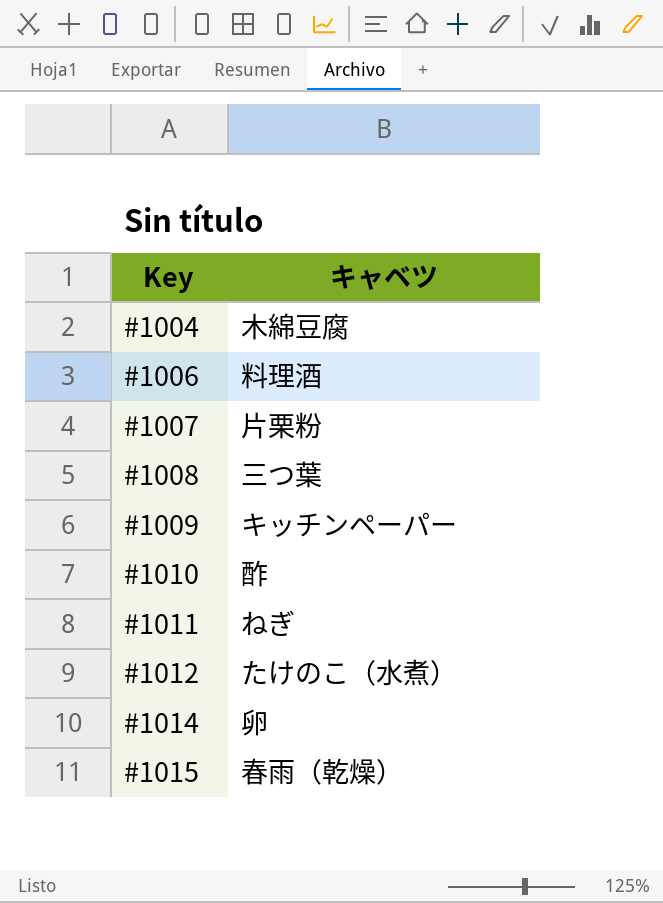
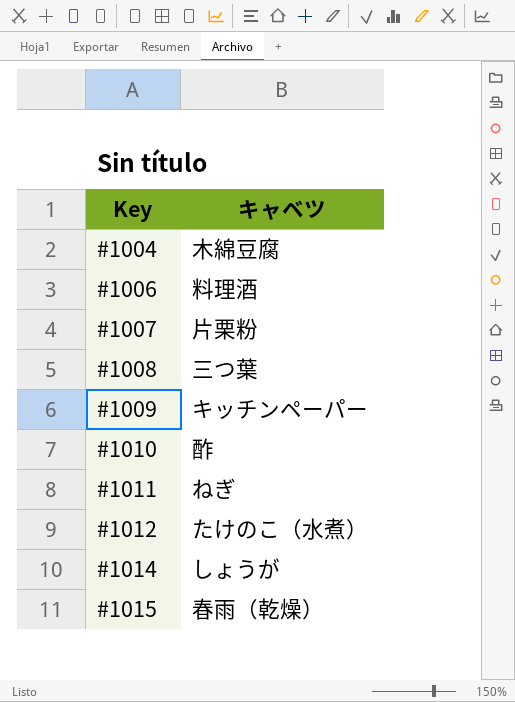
#1014 | キャベツ: 卵 -> しょうが

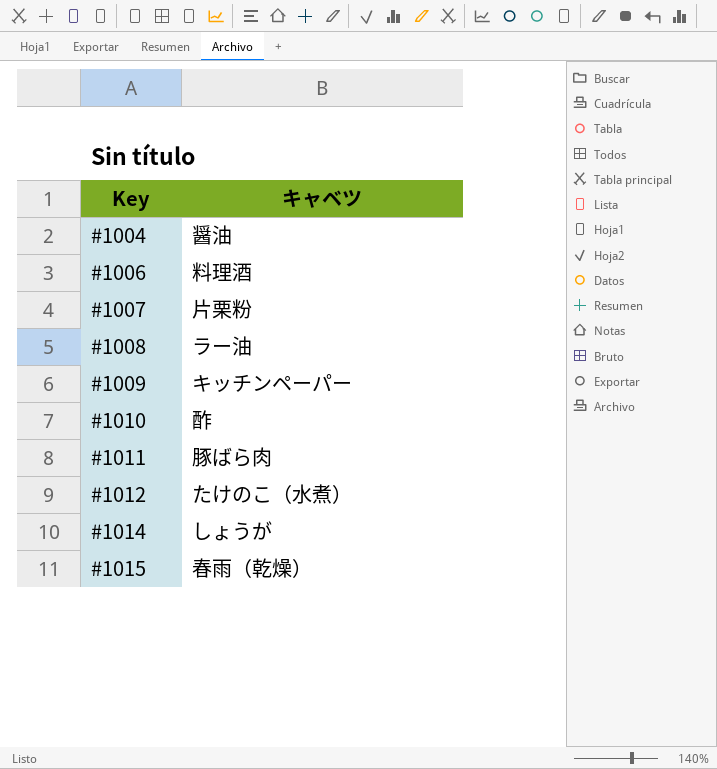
#1004 | キャベツ: 木綿豆腐 -> 醤油
#1008 | キャベツ: 三つ葉 -> ラー油
#1011 | キャベツ: ねぎ -> 豚ばら肉

